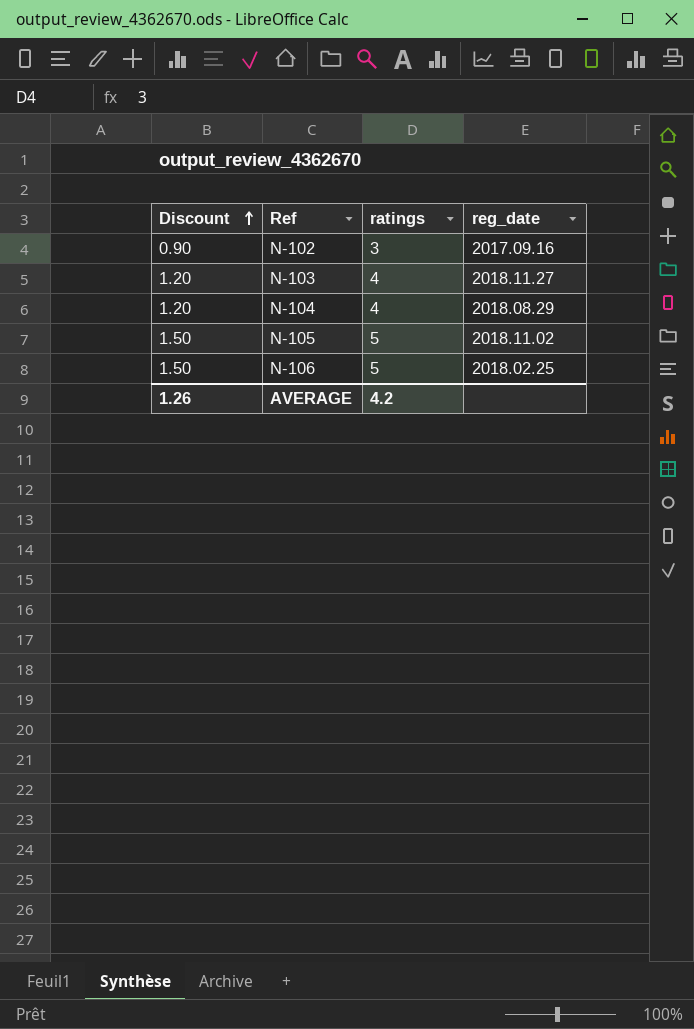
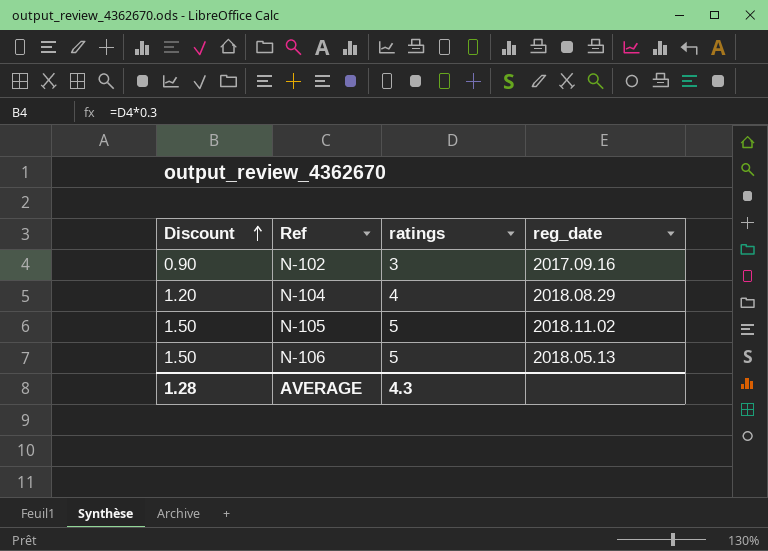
row N-103: 1.20 | 4 | 2018.11.27 -> none
N-106 | reg_date: 2018.02.25 -> 2018.05.13
AVERAGE | Discount: 1.26 -> 1.28
AVERAGE | ratings: 4.2 -> 4.3

